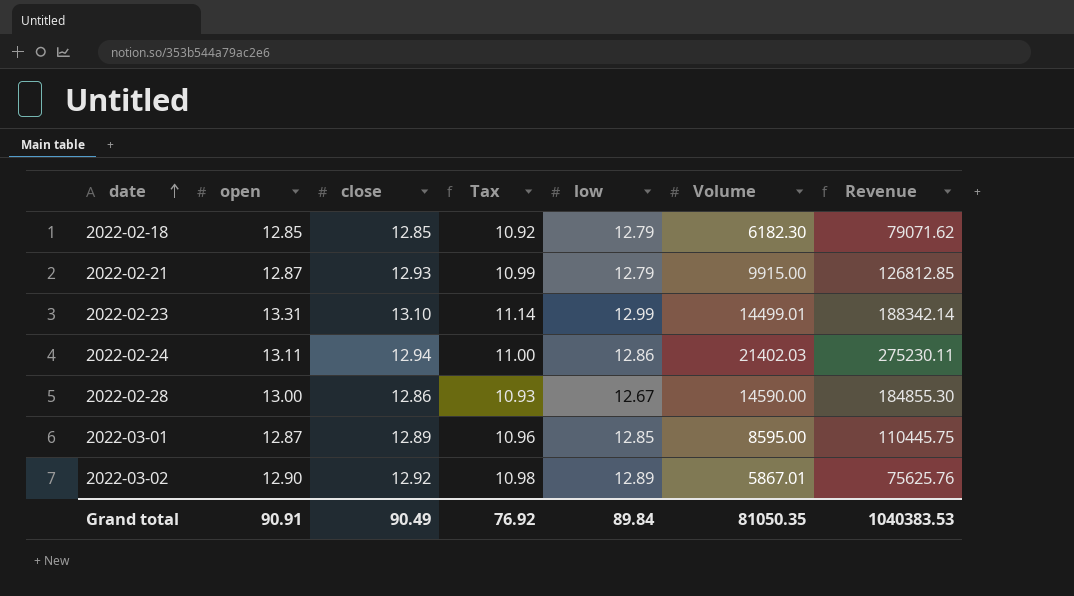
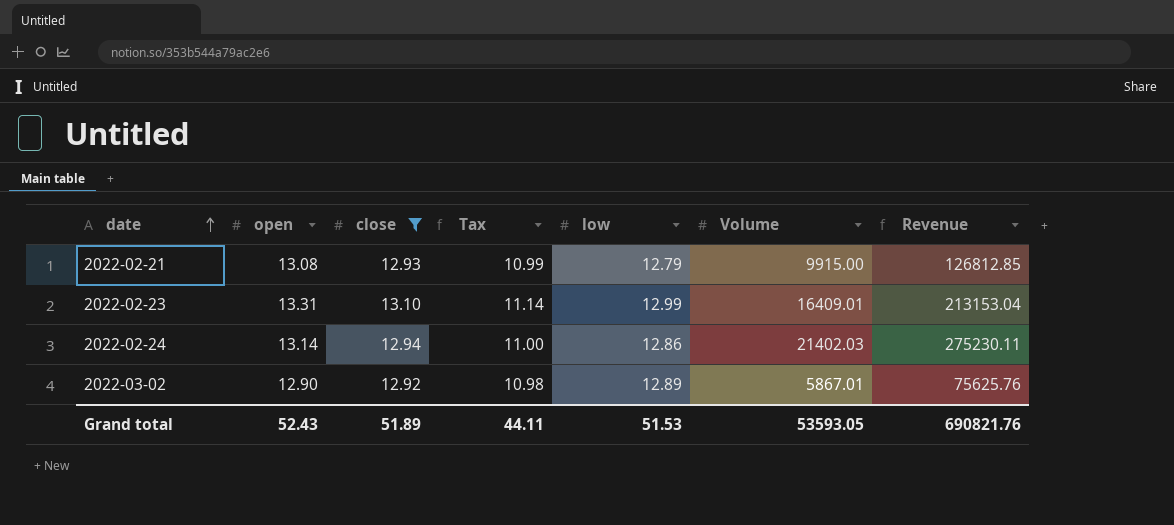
filter: none -> close >= 12.92
2022-02-21 | open: 12.87 -> 13.08
2022-02-23 | Volume: 14499.01 -> 16409.01
2022-02-23 | Revenue: 188342.14 -> 213153.04
2022-02-24 | open: 13.11 -> 13.14
Grand total | open: 90.91 -> 52.43
Grand total | close: 90.49 -> 51.89
Grand total | Tax: 76.92 -> 44.11
Grand total | low: 89.84 -> 51.53
Grand total | Volume: 81050.35 -> 53593.05
Grand total | Revenue: 1040383.53 -> 690821.76

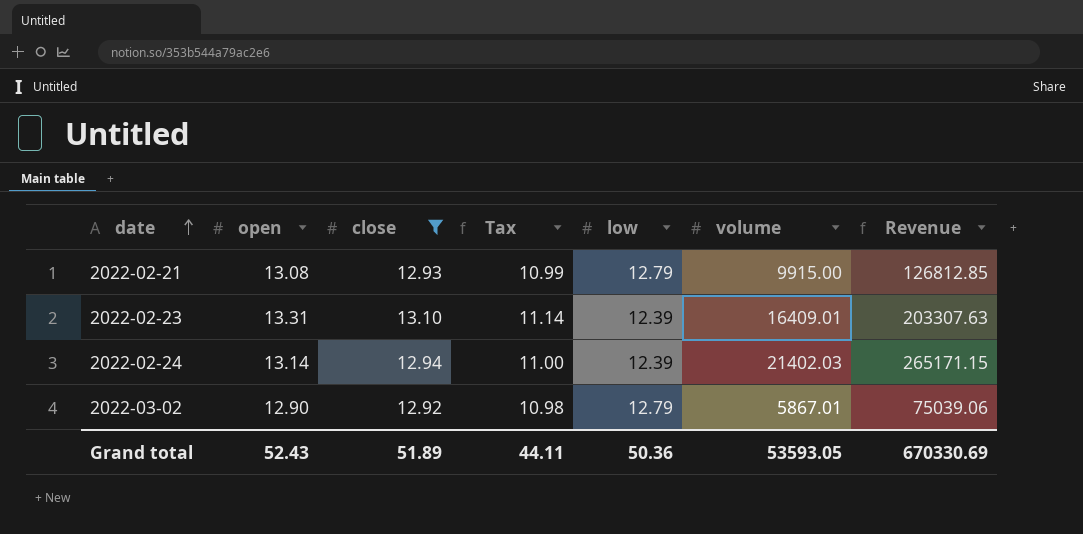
column name: Volume -> volume
2022-02-23 | low: 12.99 -> 12.39
2022-02-23 | Revenue: 213153.04 -> 203307.63
2022-02-24 | low: 12.86 -> 12.39
2022-02-24 | Revenue: 275230.11 -> 265171.15
2022-03-02 | low: 12.89 -> 12.79
2022-03-02 | Revenue: 75625.76 -> 75039.06
Grand total | low: 51.53 -> 50.36
Grand total | Revenue: 690821.76 -> 670330.69

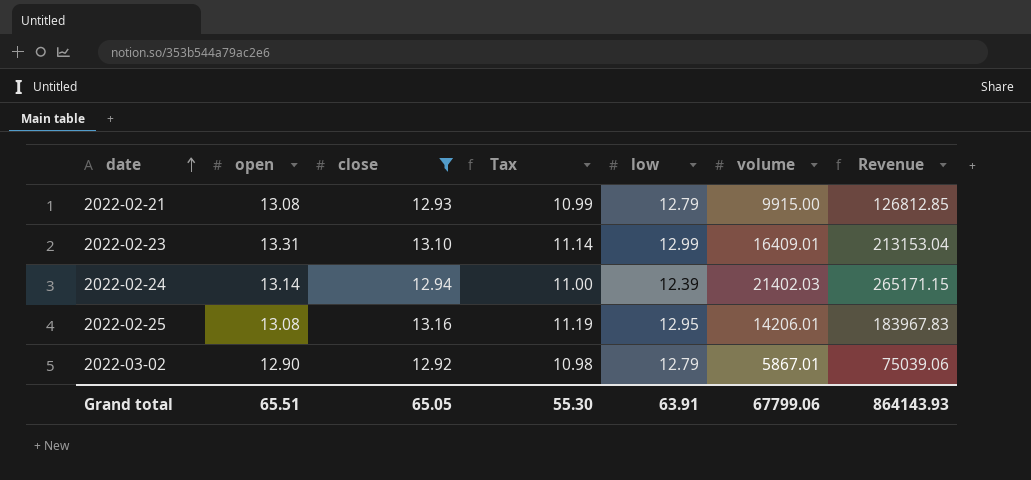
2022-02-23 | low: 12.39 -> 12.99
2022-02-23 | Revenue: 203307.63 -> 213153.04
row 2022-02-25: none -> 13.08 | 13.16 | 11.19 | 12.95 | 14206.01 | 183967.83
Grand total | open: 52.43 -> 65.51
Grand total | close: 51.89 -> 65.05
Grand total | Tax: 44.11 -> 55.30
Grand total | low: 50.36 -> 63.91
Grand total | volume: 53593.05 -> 67799.06
Grand total | Revenue: 670330.69 -> 864143.93

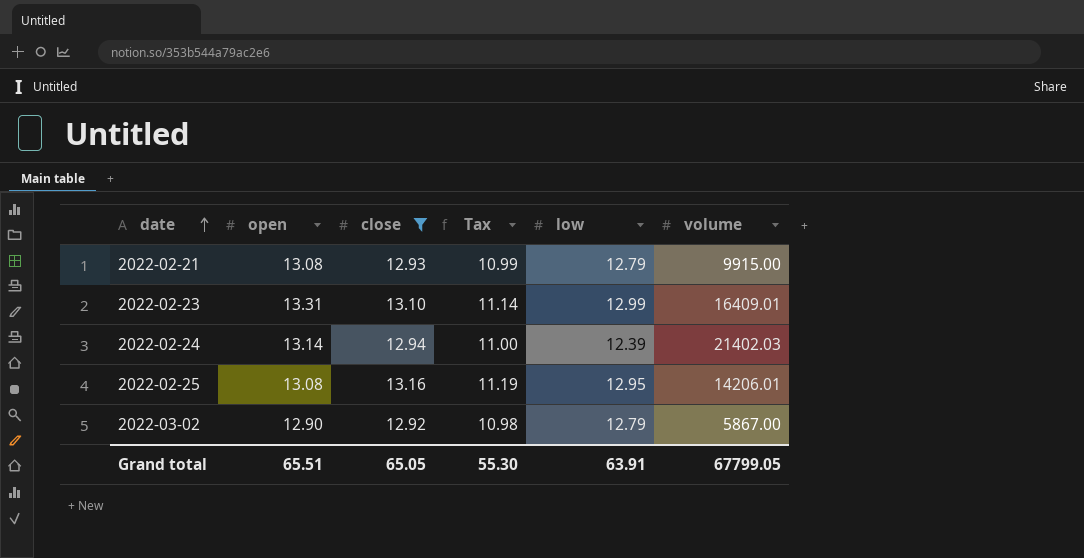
column Revenue | formula: [low] * [volume] -> none
2022-03-02 | volume: 5867.01 -> 5867.00
Grand total | volume: 67799.06 -> 67799.05

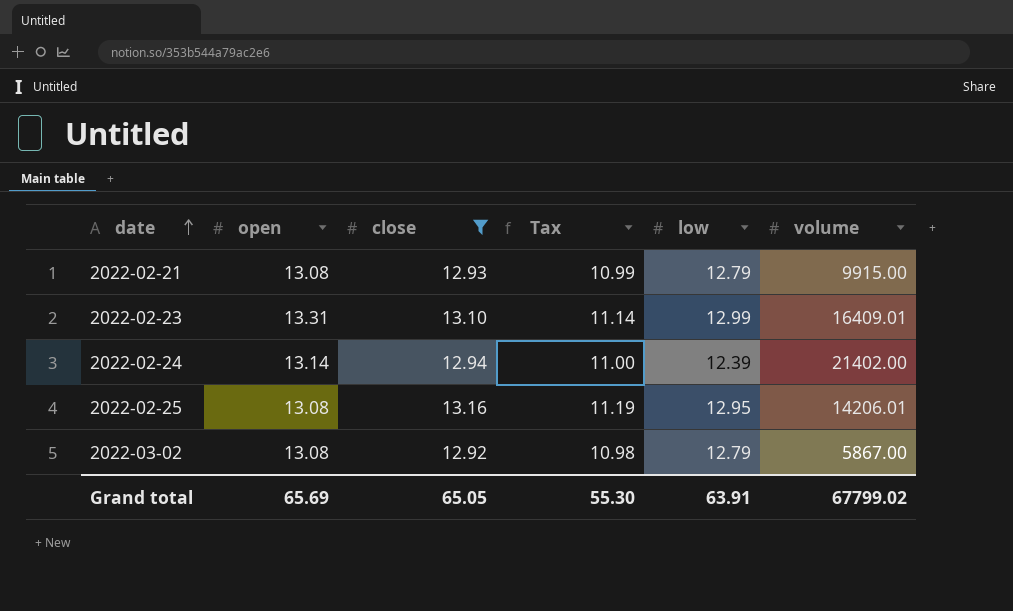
2022-02-24 | volume: 21402.03 -> 21402.00
2022-03-02 | open: 12.90 -> 13.08
Grand total | open: 65.51 -> 65.69
Grand total | volume: 67799.05 -> 67799.02

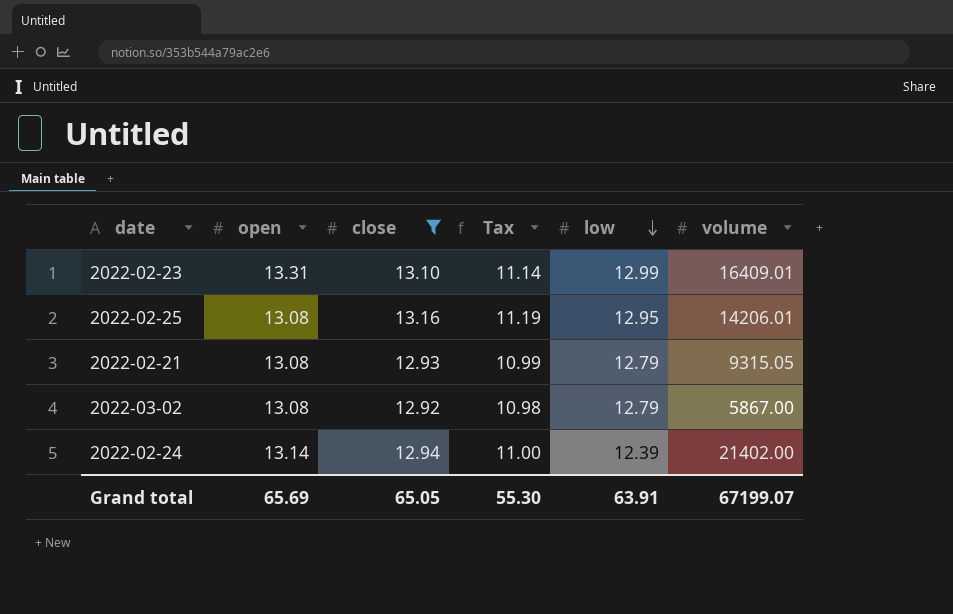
row order: date ascending -> low descending
2022-02-21 | volume: 9915.00 -> 9315.05
Grand total | volume: 67799.02 -> 67199.07

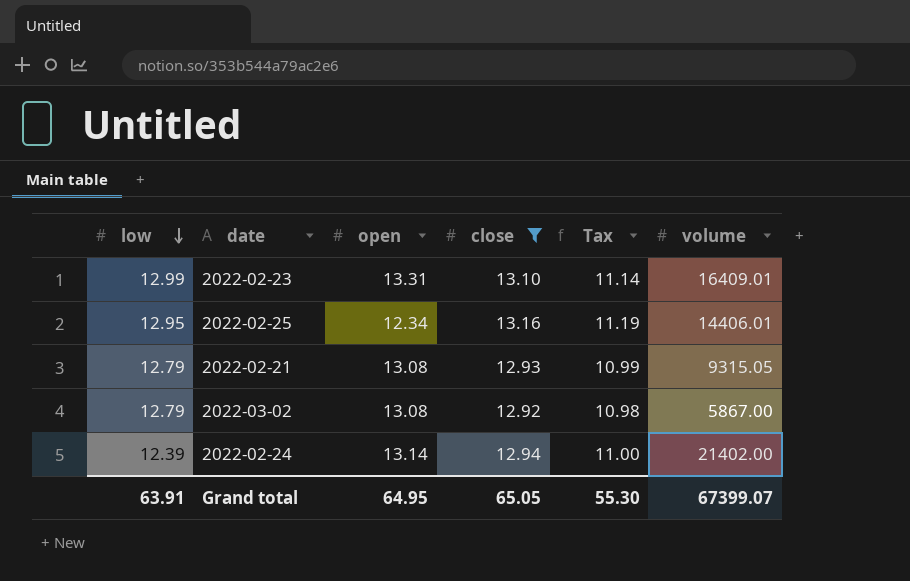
column low | position: 5 -> 1
2022-02-25 | open: 13.08 -> 12.34
2022-02-25 | volume: 14206.01 -> 14406.01
Grand total | open: 65.69 -> 64.95
Grand total | volume: 67199.07 -> 67399.07

